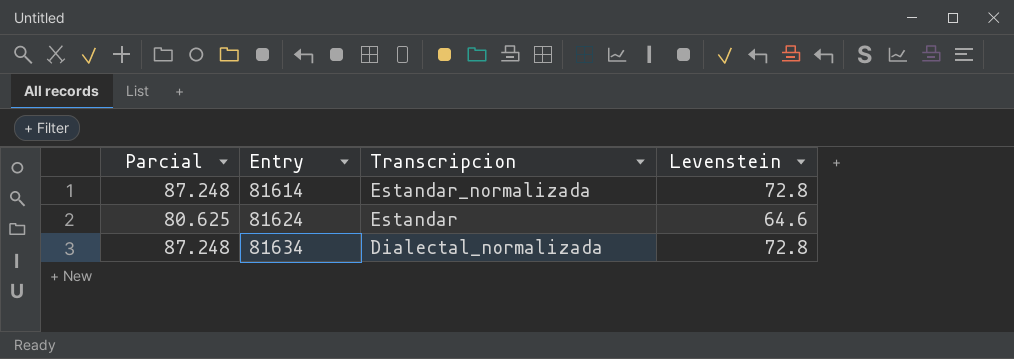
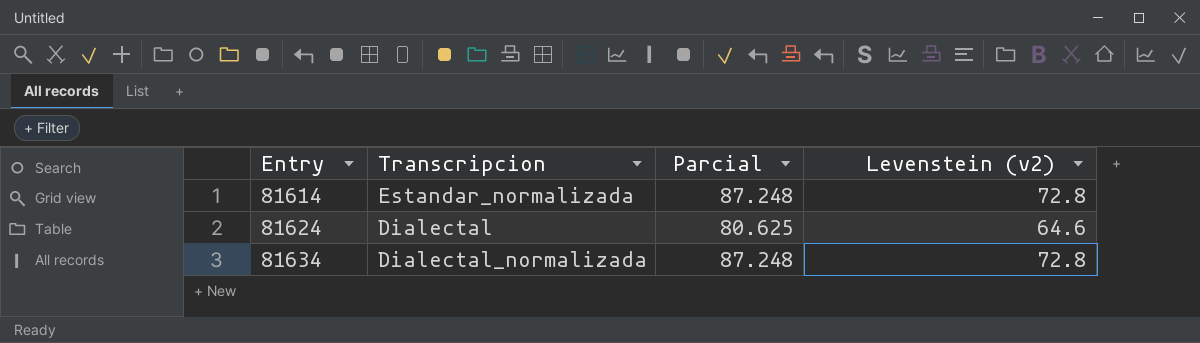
column Parcial | position: 1 -> 3
column name: Levenstein -> Levenstein (v2)
81624 | Transcripcion: Estandar -> Dialectal

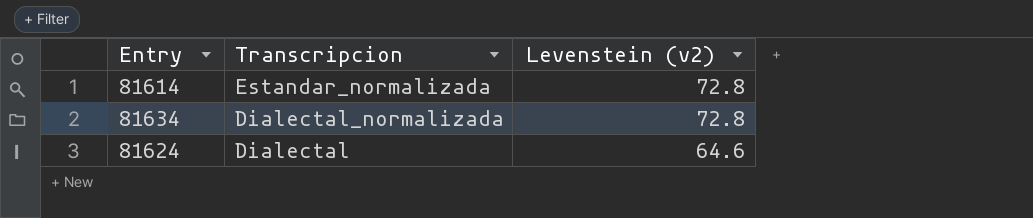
row order: Entry ascending -> Transcripcion descending
column Parcial | position: 3 -> none

